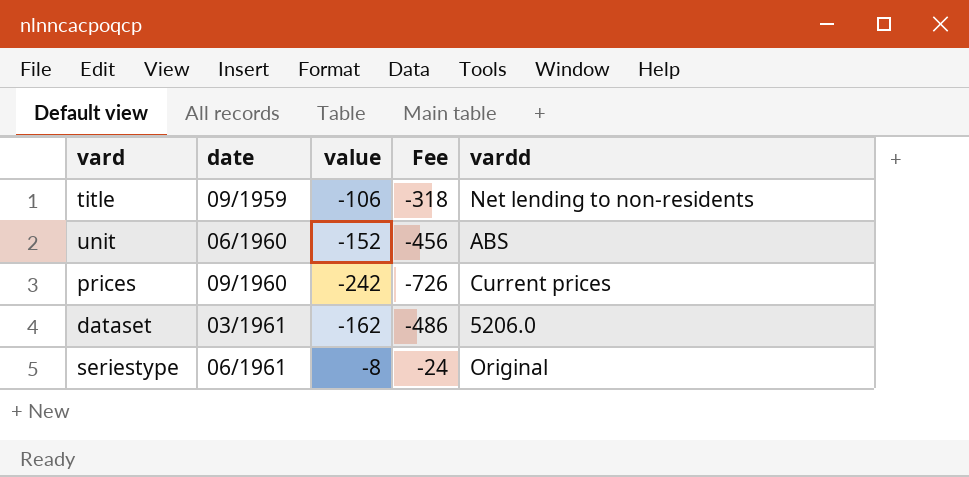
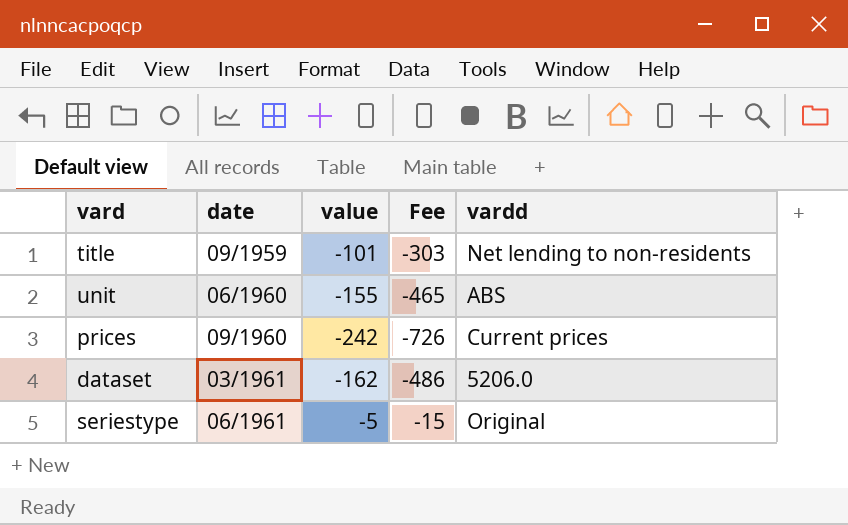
title | value: -106 -> -101
title | Fee: -318 -> -303
unit | value: -152 -> -155
unit | Fee: -456 -> -465
seriestype | value: -8 -> -5
seriestype | Fee: -24 -> -15

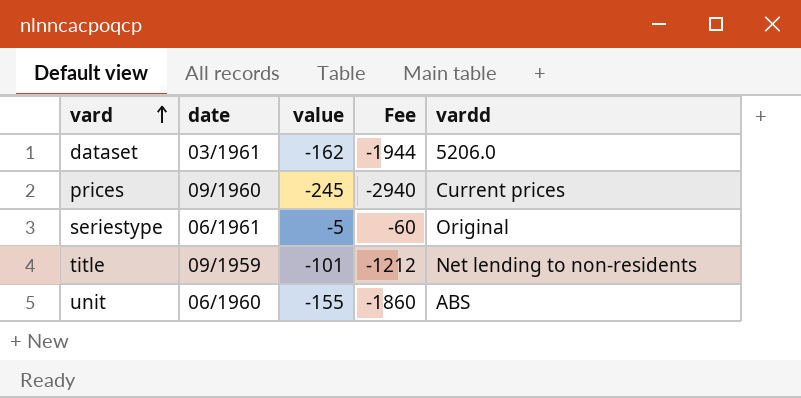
row order: none -> vard ascending
column Fee | formula: [value] * 3 -> [value] * 12
prices | value: -242 -> -245

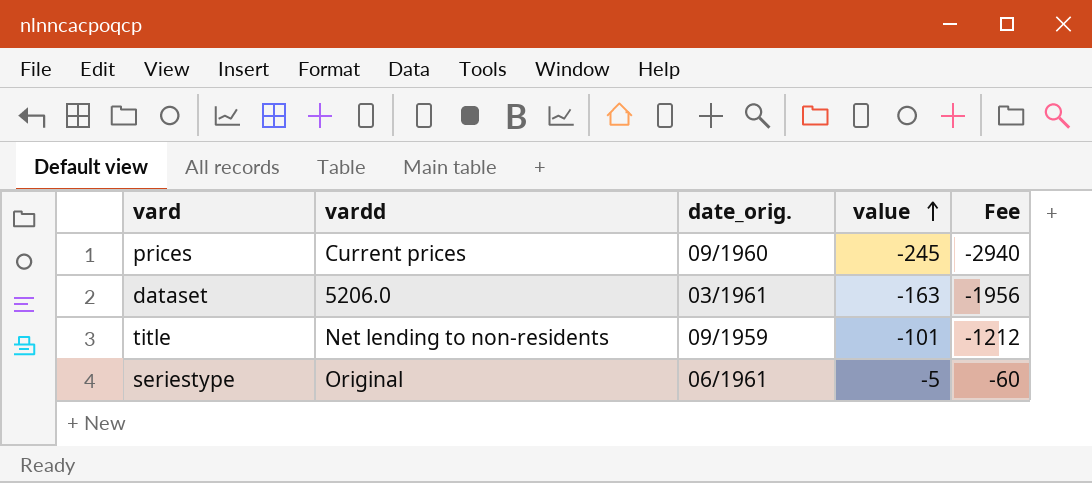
row order: vard ascending -> value ascending
column vardd | position: 5 -> 2
column name: date -> date_orig.
row unit: 06/1960 | -155 | -1860 | ABS -> none
dataset | value: -162 -> -163
dataset | Fee: -1944 -> -1956

